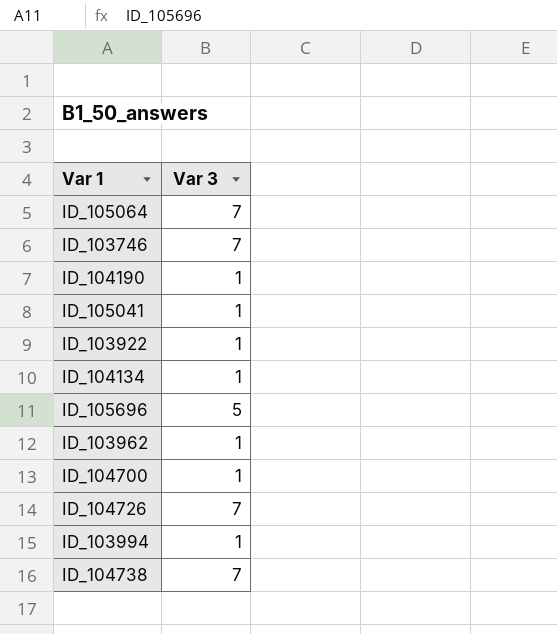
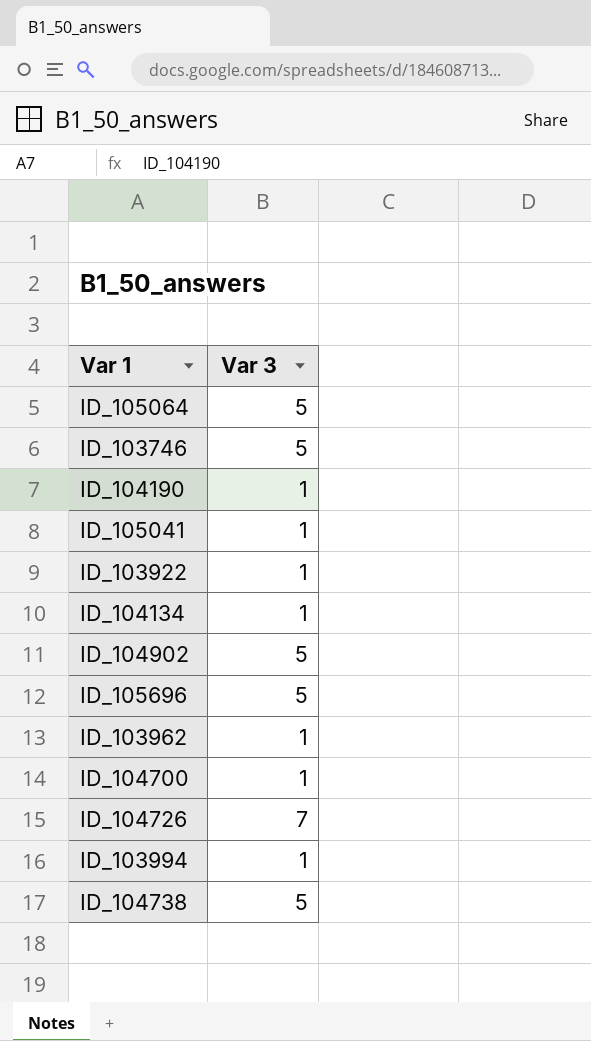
ID_105064 | Var 3: 7 -> 5
ID_103746 | Var 3: 7 -> 5
row ID_104902: none -> 5
ID_104738 | Var 3: 7 -> 5

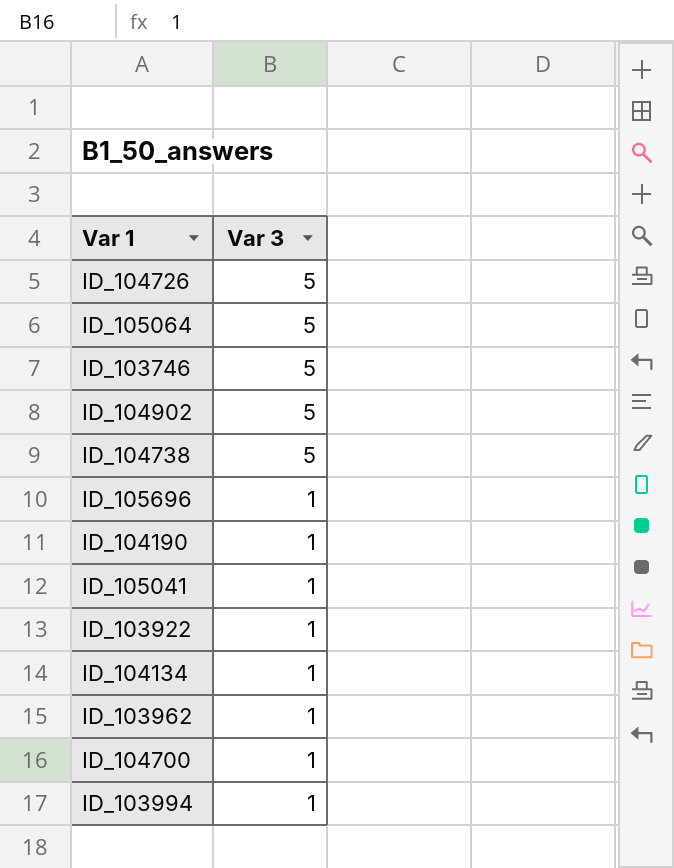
row order: none -> Var 3 descending
ID_104726 | Var 3: 7 -> 5
ID_105696 | Var 3: 5 -> 1

